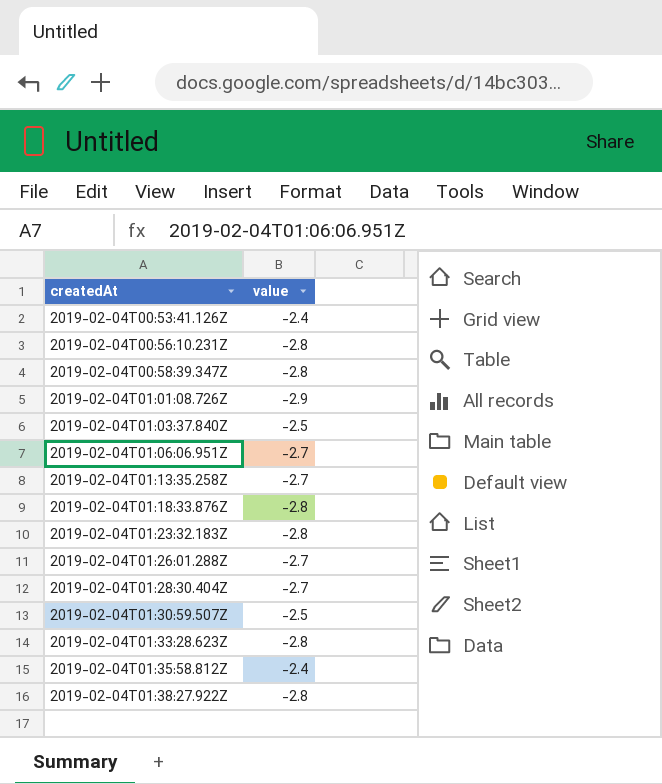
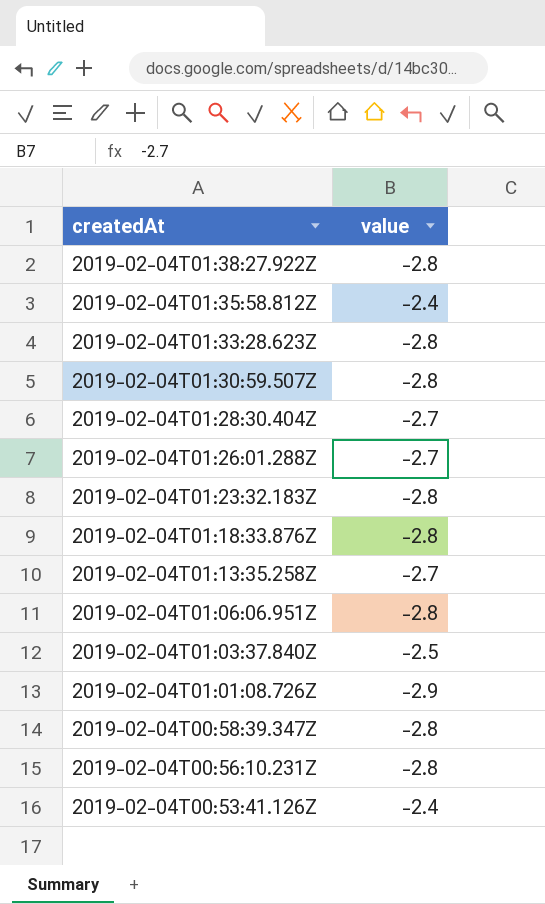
row order: createdAt ascending -> createdAt descending
2019-02-04T01:30:59.507Z | value: -2.5 -> -2.8
2019-02-04T01:06:06.951Z | value: -2.7 -> -2.8

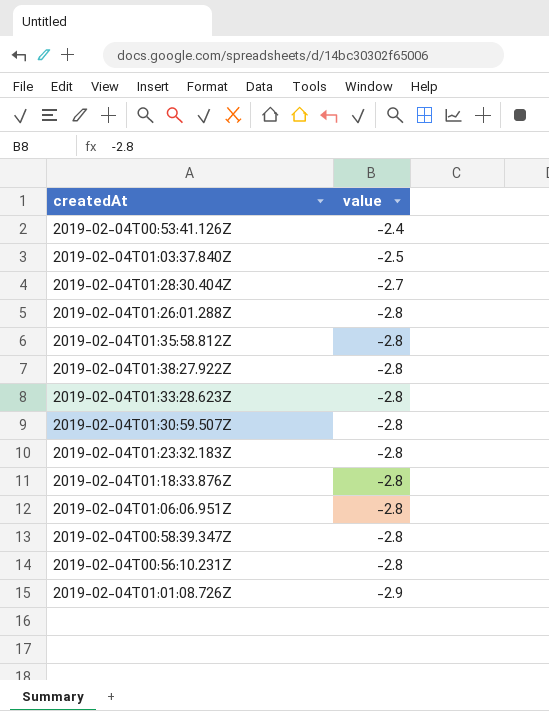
row order: createdAt descending -> value descending
row 2019-02-04T01:13:35.258Z: -2.7 -> none
2019-02-04T01:26:01.288Z | value: -2.7 -> -2.8
2019-02-04T01:35:58.812Z | value: -2.4 -> -2.8

